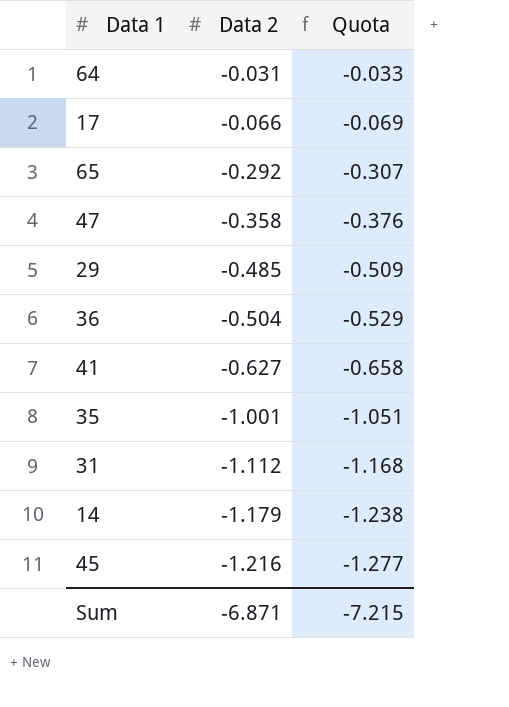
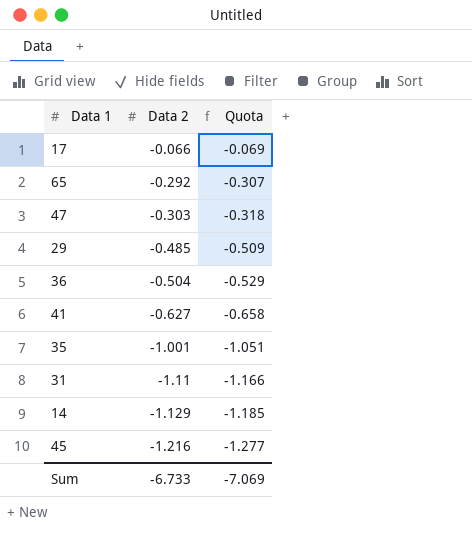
row 64: -0.031 | -0.033 -> none
47 | Data 2: -0.358 -> -0.303
47 | Quota: -0.376 -> -0.318
31 | Data 2: -1.112 -> -1.11
31 | Quota: -1.168 -> -1.166
14 | Data 2: -1.179 -> -1.129
14 | Quota: -1.238 -> -1.185
Sum | Data 2: -6.871 -> -6.733
Sum | Quota: -7.215 -> -7.069

